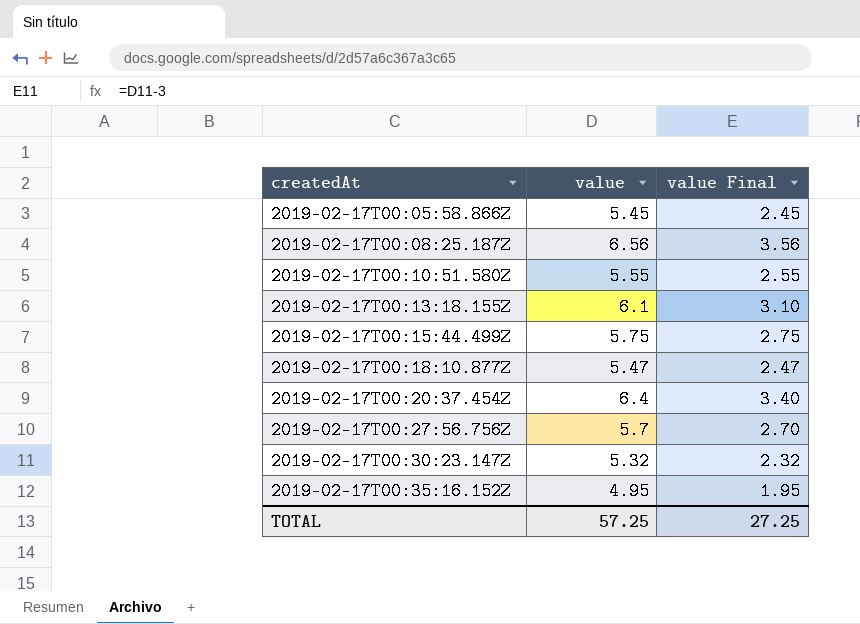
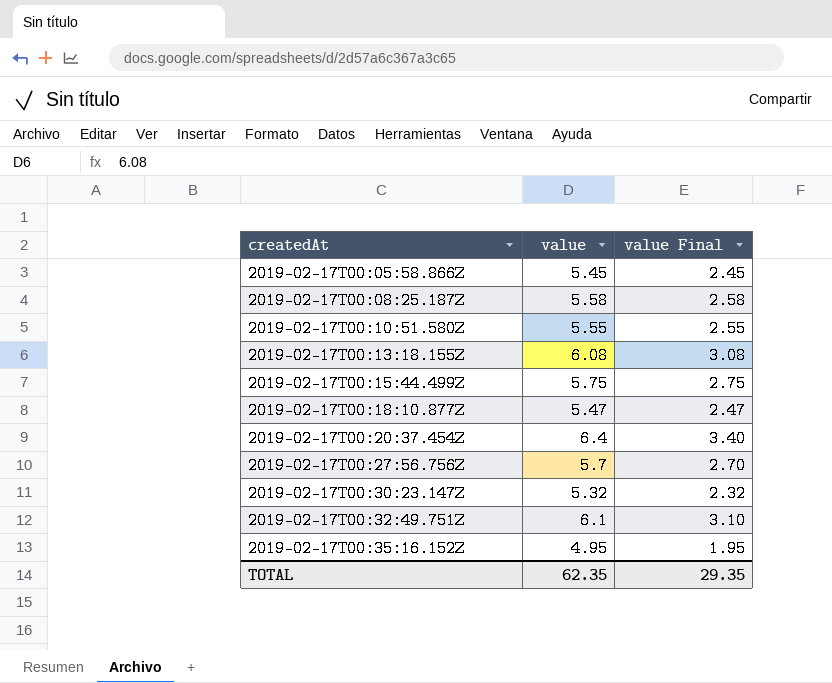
2019-02-17T00:08:25.187Z | value: 6.56 -> 5.58
2019-02-17T00:08:25.187Z | value Final: 3.56 -> 2.58
2019-02-17T00:13:18.155Z | value: 6.1 -> 6.08
2019-02-17T00:13:18.155Z | value Final: 3.10 -> 3.08
row 2019-02-17T00:32:49.751Z: none -> 6.1 | 3.10
TOTAL | value: 57.25 -> 62.35
TOTAL | value Final: 27.25 -> 29.35

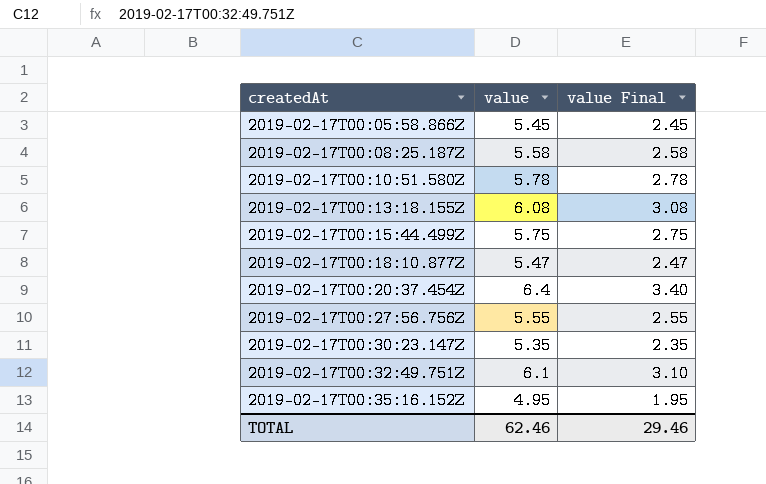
2019-02-17T00:10:51.580Z | value: 5.55 -> 5.78
2019-02-17T00:10:51.580Z | value Final: 2.55 -> 2.78
2019-02-17T00:27:56.756Z | value: 5.7 -> 5.55
2019-02-17T00:27:56.756Z | value Final: 2.70 -> 2.55
2019-02-17T00:30:23.147Z | value: 5.32 -> 5.35
2019-02-17T00:30:23.147Z | value Final: 2.32 -> 2.35
TOTAL | value: 62.35 -> 62.46
TOTAL | value Final: 29.35 -> 29.46

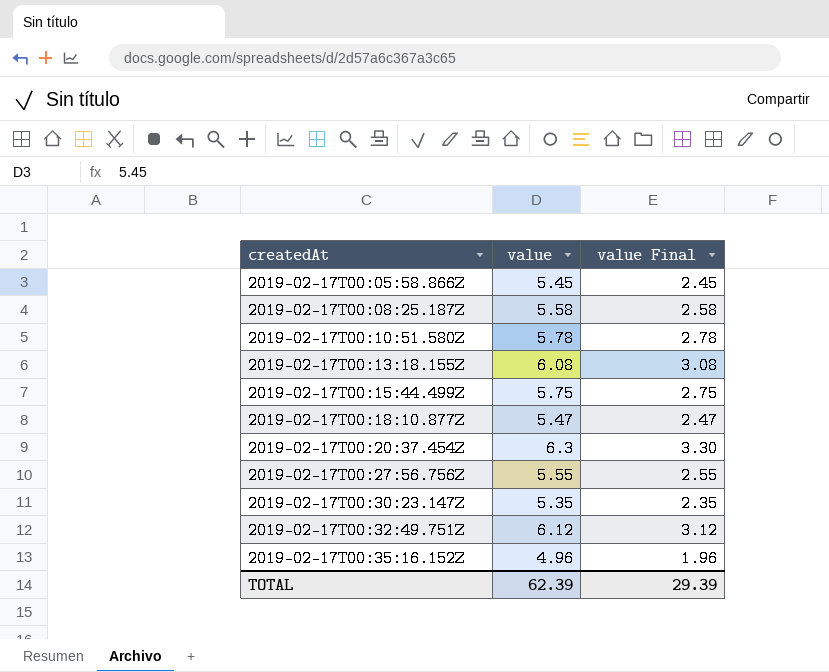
2019-02-17T00:20:37.454Z | value: 6.4 -> 6.3
2019-02-17T00:20:37.454Z | value Final: 3.40 -> 3.30
2019-02-17T00:32:49.751Z | value: 6.1 -> 6.12
2019-02-17T00:32:49.751Z | value Final: 3.10 -> 3.12
2019-02-17T00:35:16.152Z | value: 4.95 -> 4.96
2019-02-17T00:35:16.152Z | value Final: 1.95 -> 1.96
TOTAL | value: 62.46 -> 62.39
TOTAL | value Final: 29.46 -> 29.39

